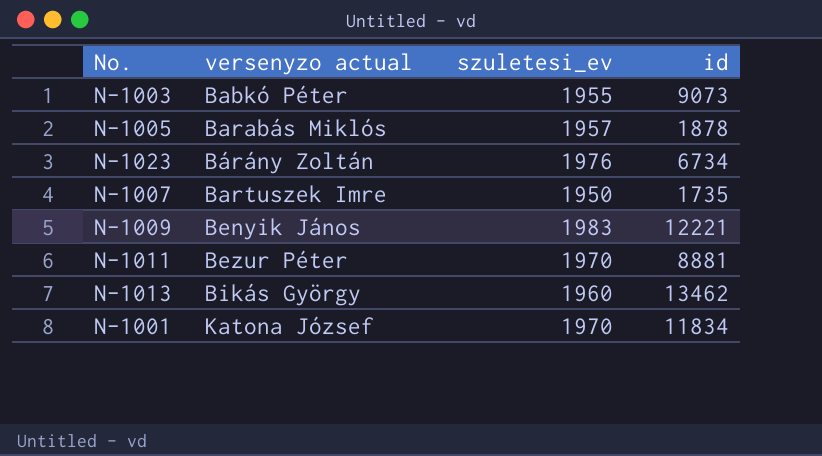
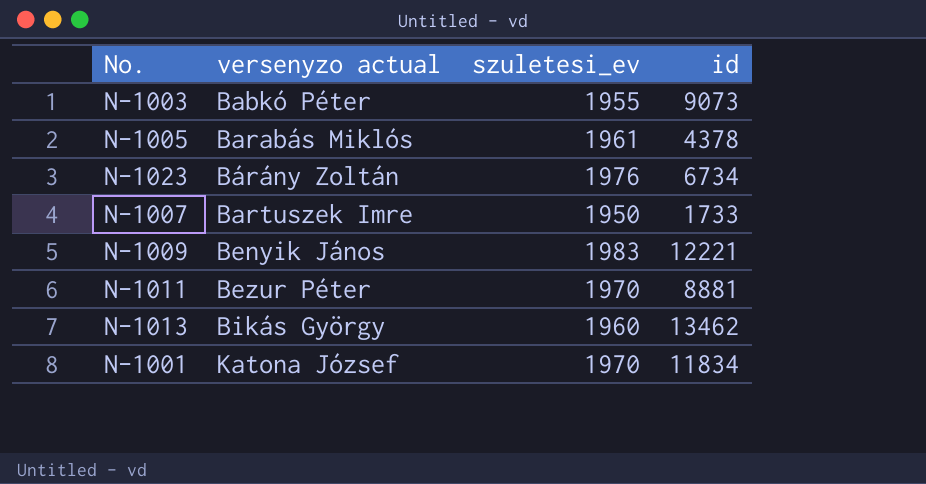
N-1005 | szuletesi_ev: 1957 -> 1961
N-1005 | id: 1878 -> 4378
N-1007 | id: 1735 -> 1733

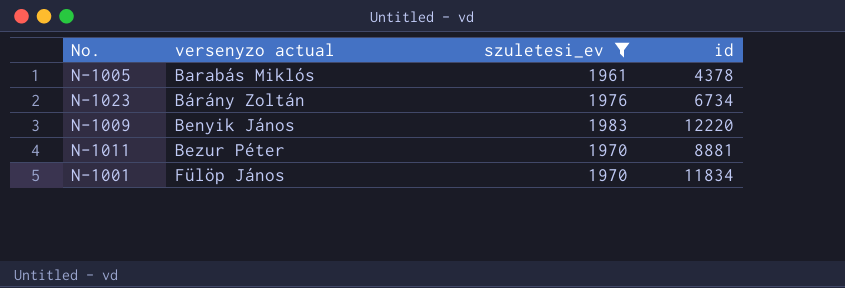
filter: none -> szuletesi_ev >= 1961
N-1009 | id: 12221 -> 12220
N-1001 | versenyzo actual: Katona József -> Fülöp János

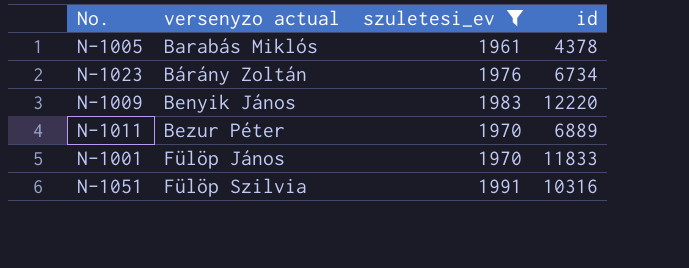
N-1011 | id: 8881 -> 6889
N-1001 | id: 11834 -> 11833
row N-1051: none -> Fülöp Szilvia | 1991 | 10316

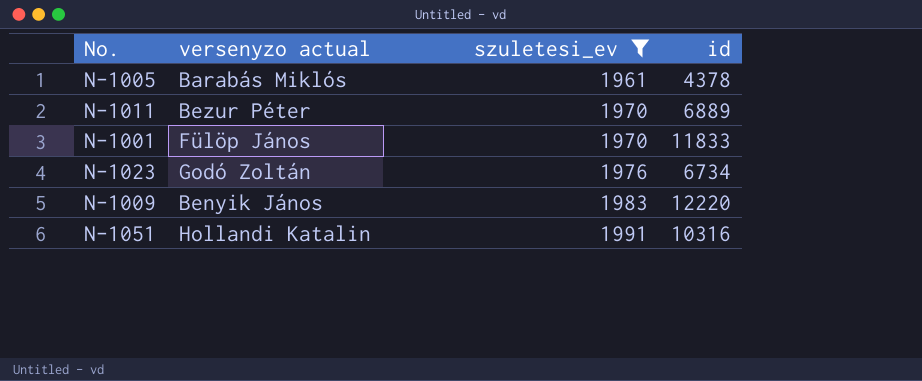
row order: versenyzo actual ascending -> szuletesi_ev ascending
N-1023 | versenyzo actual: Bárány Zoltán -> Godó Zoltán
N-1051 | versenyzo actual: Fülöp Szilvia -> Hollandi Katalin

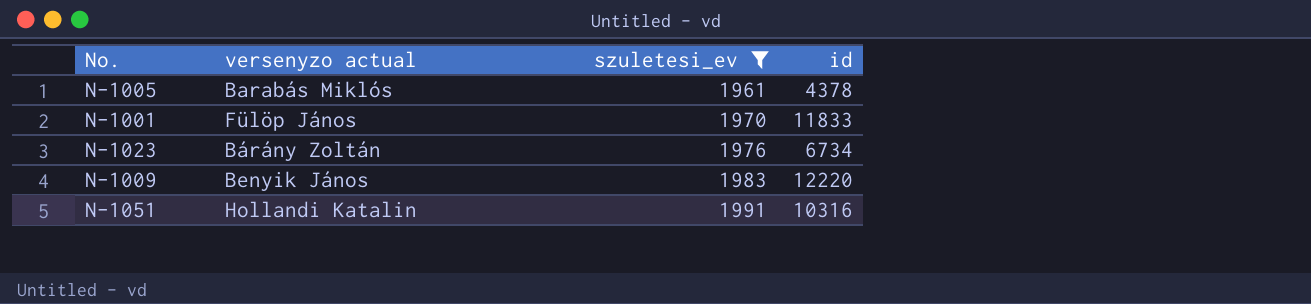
row N-1011: Bezur Péter | 1970 | 6889 -> none
N-1023 | versenyzo actual: Godó Zoltán -> Bárány Zoltán

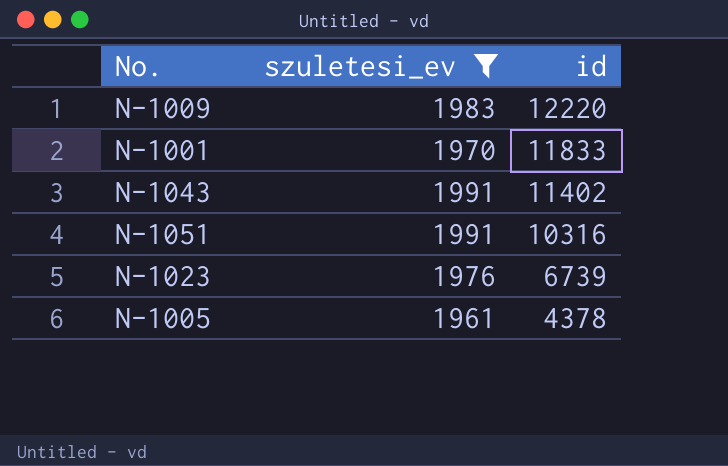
row order: szuletesi_ev ascending -> id descending
column versenyzo actual | position: 2 -> none
row N-1043: none -> 1991 | 11402
N-1023 | id: 6734 -> 6739

